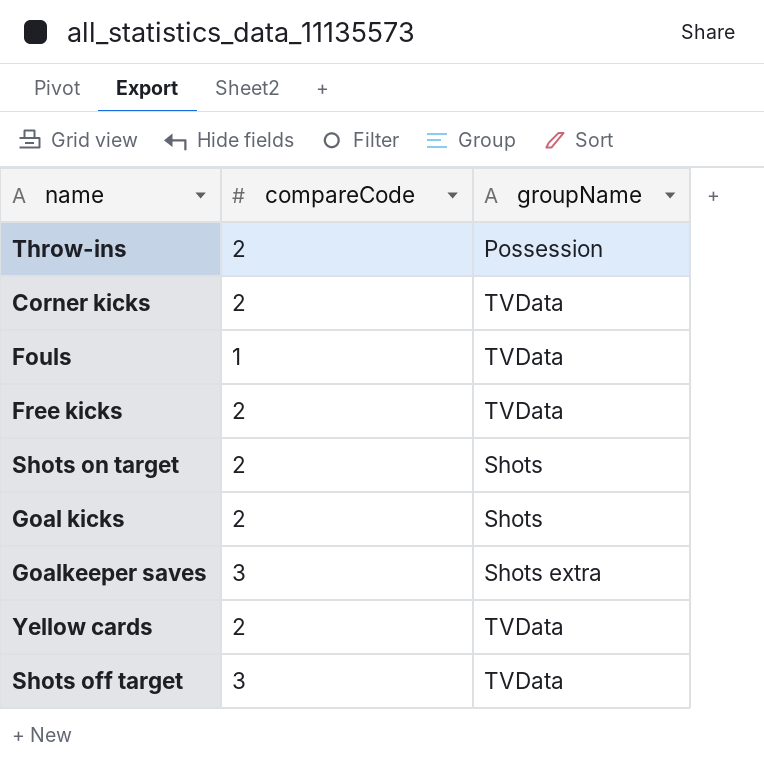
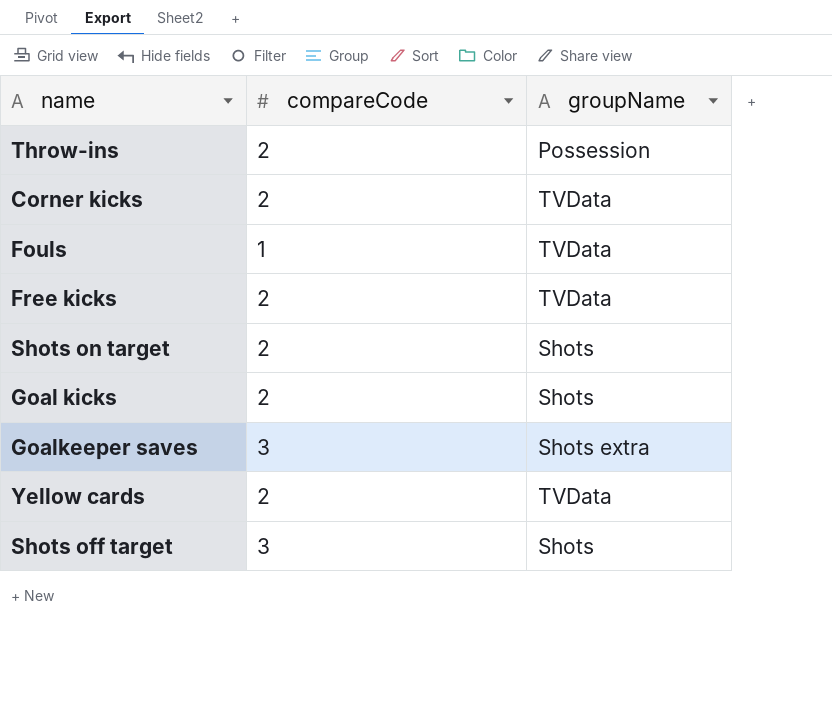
Shots off target | groupName: TVData -> Shots

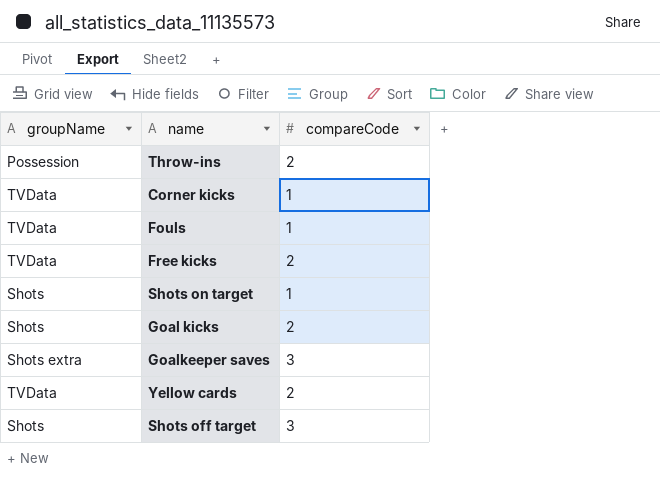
column groupName | position: 3 -> 1
Corner kicks | compareCode: 2 -> 1
Shots on target | compareCode: 2 -> 1

